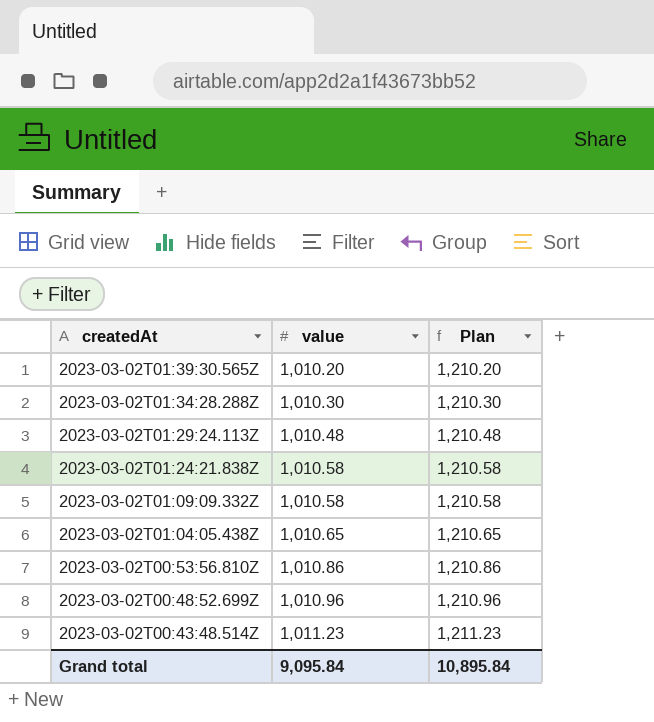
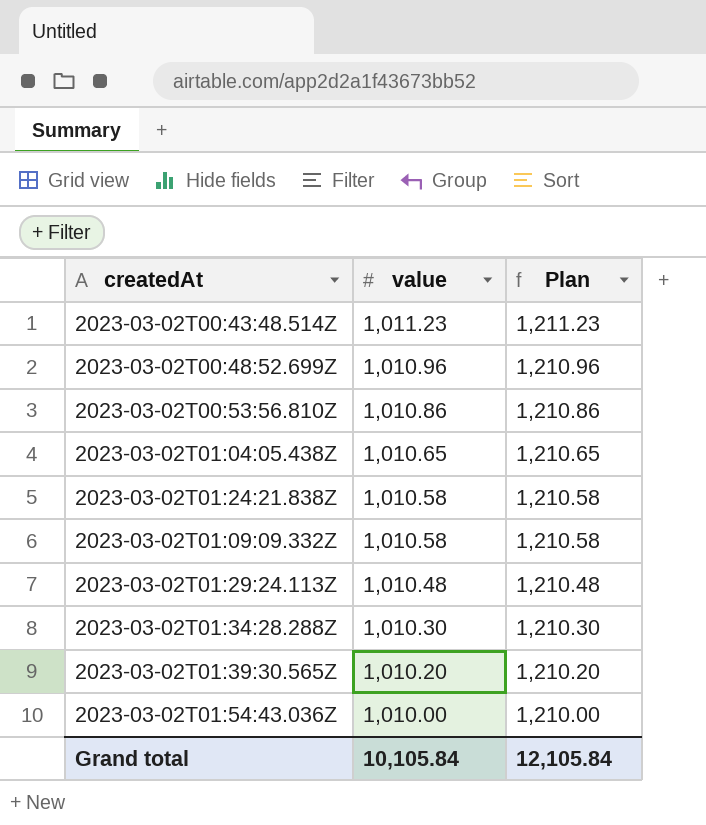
row order: createdAt descending -> value descending
row 2023-03-02T01:54:43.036Z: none -> 1,010.00 | 1,210.00
Grand total | value: 9,095.84 -> 10,105.84
Grand total | Plan: 10,895.84 -> 12,105.84

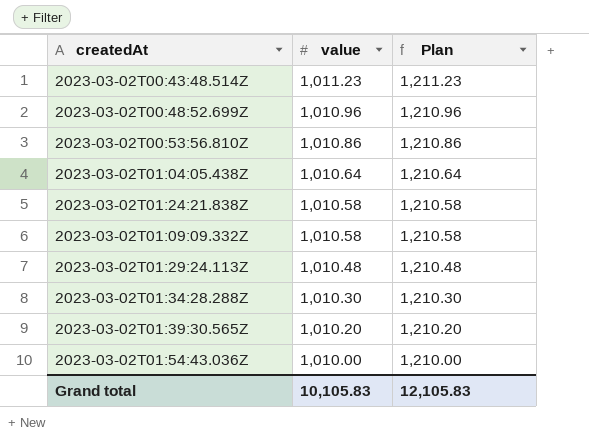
2023-03-02T01:04:05.438Z | value: 1,010.65 -> 1,010.64
2023-03-02T01:04:05.438Z | Plan: 1,210.65 -> 1,210.64
Grand total | value: 10,105.84 -> 10,105.83
Grand total | Plan: 12,105.84 -> 12,105.83

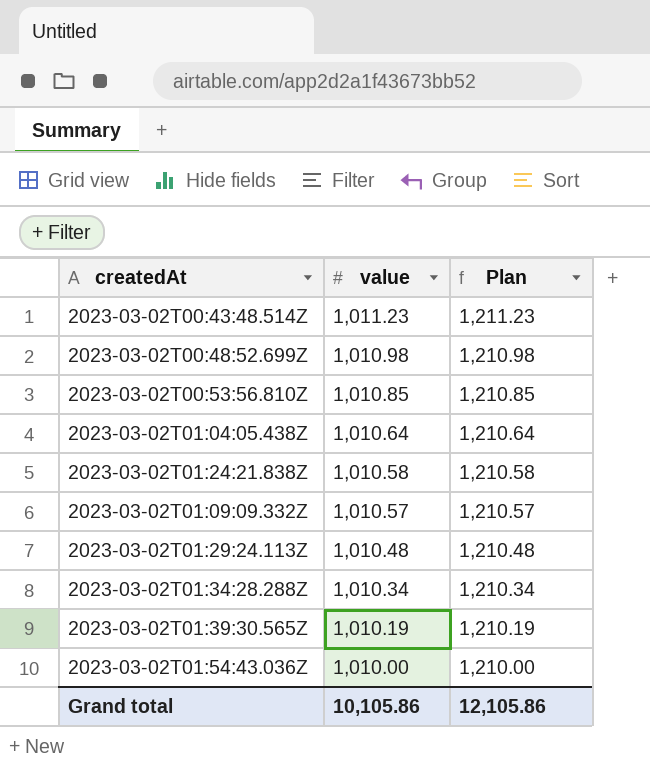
2023-03-02T00:48:52.699Z | value: 1,010.96 -> 1,010.98
2023-03-02T00:48:52.699Z | Plan: 1,210.96 -> 1,210.98
2023-03-02T00:53:56.810Z | value: 1,010.86 -> 1,010.85
2023-03-02T00:53:56.810Z | Plan: 1,210.86 -> 1,210.85
2023-03-02T01:09:09.332Z | value: 1,010.58 -> 1,010.57
2023-03-02T01:09:09.332Z | Plan: 1,210.58 -> 1,210.57
2023-03-02T01:34:28.288Z | value: 1,010.30 -> 1,010.34
2023-03-02T01:34:28.288Z | Plan: 1,210.30 -> 1,210.34
2023-03-02T01:39:30.565Z | value: 1,010.20 -> 1,010.19
2023-03-02T01:39:30.565Z | Plan: 1,210.20 -> 1,210.19
Grand total | value: 10,105.83 -> 10,105.86
Grand total | Plan: 12,105.83 -> 12,105.86

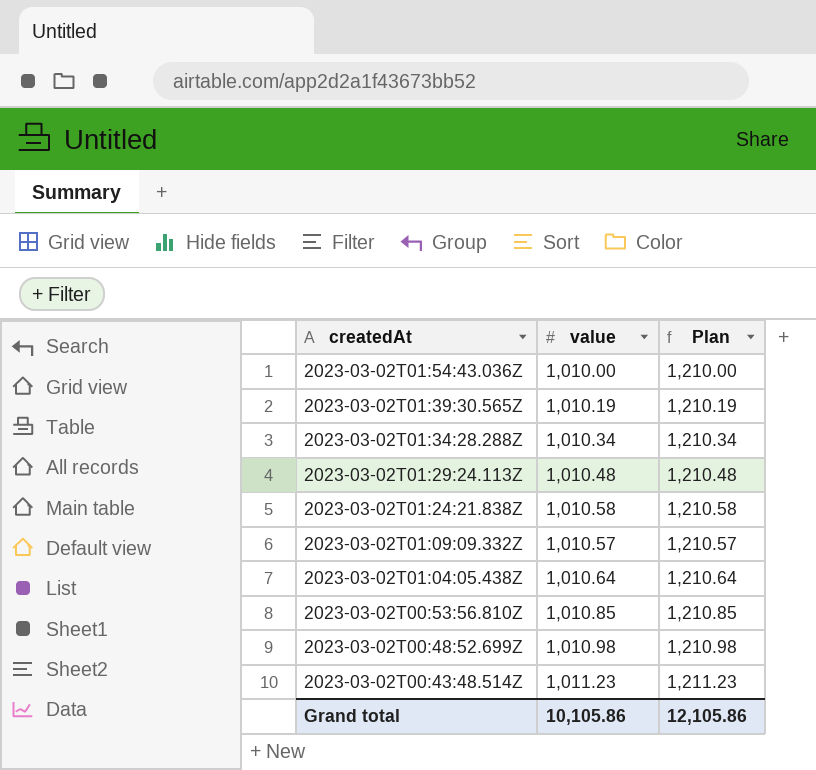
row order: value descending -> createdAt descending

